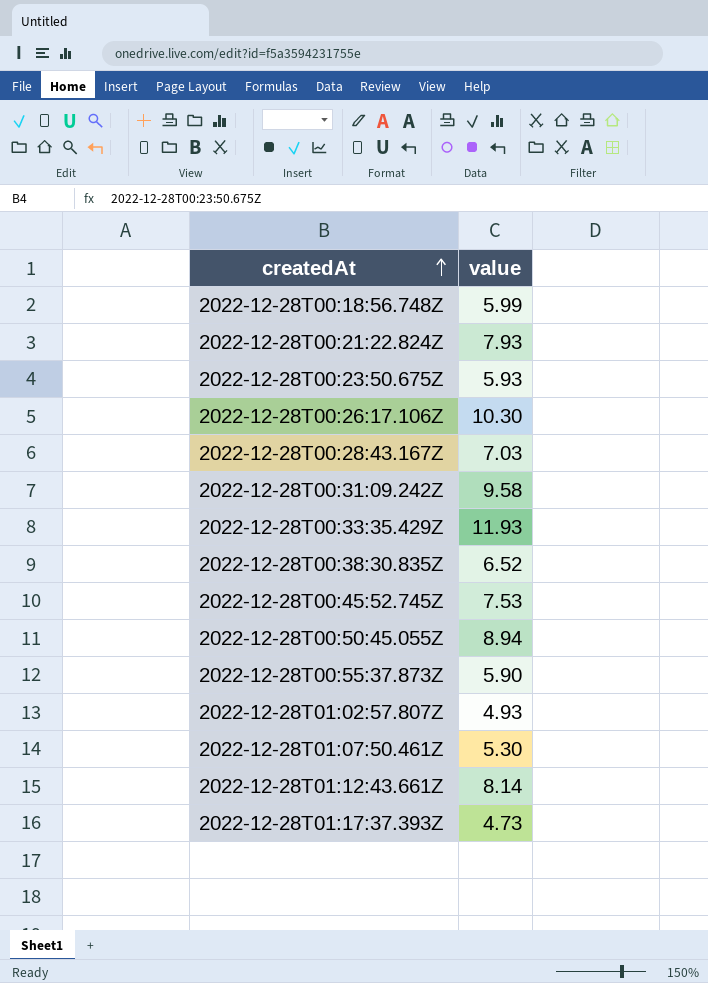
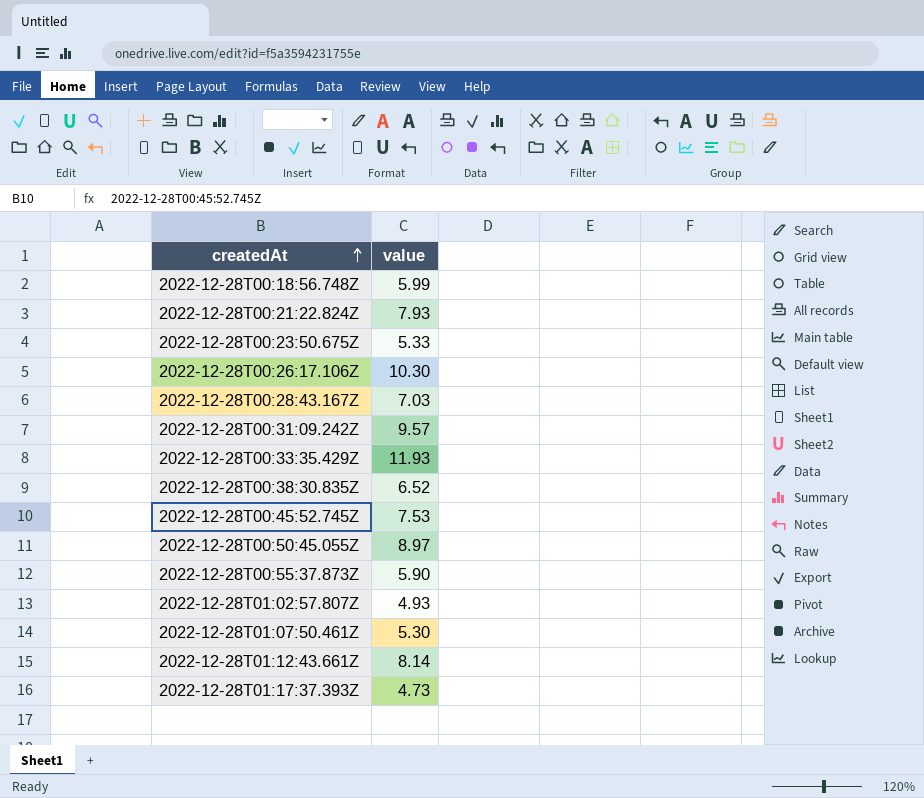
2022-12-28T00:23:50.675Z | value: 5.93 -> 5.33
2022-12-28T00:31:09.242Z | value: 9.58 -> 9.57
2022-12-28T00:50:45.055Z | value: 8.94 -> 8.97

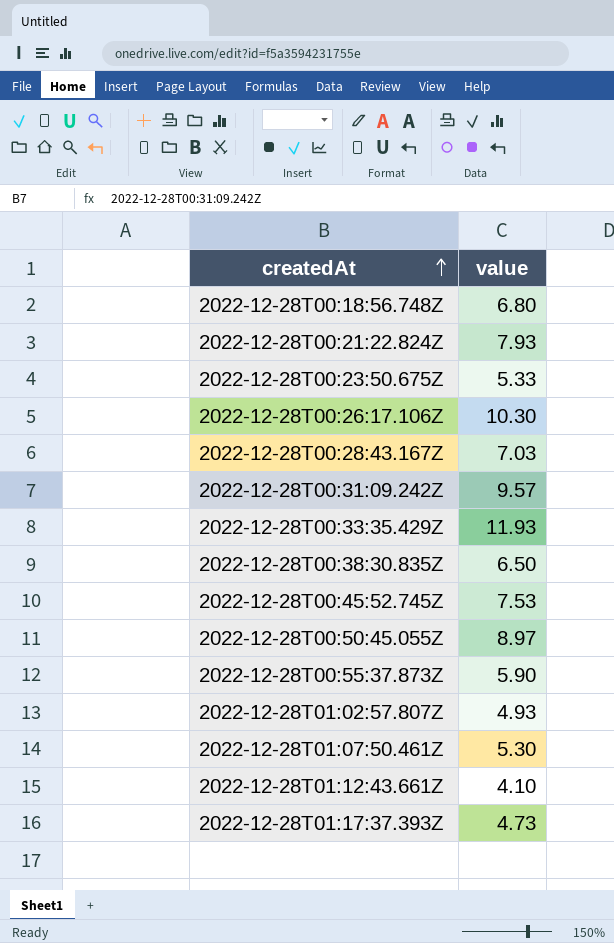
2022-12-28T00:18:56.748Z | value: 5.99 -> 6.80
2022-12-28T00:38:30.835Z | value: 6.52 -> 6.50
2022-12-28T01:12:43.661Z | value: 8.14 -> 4.10

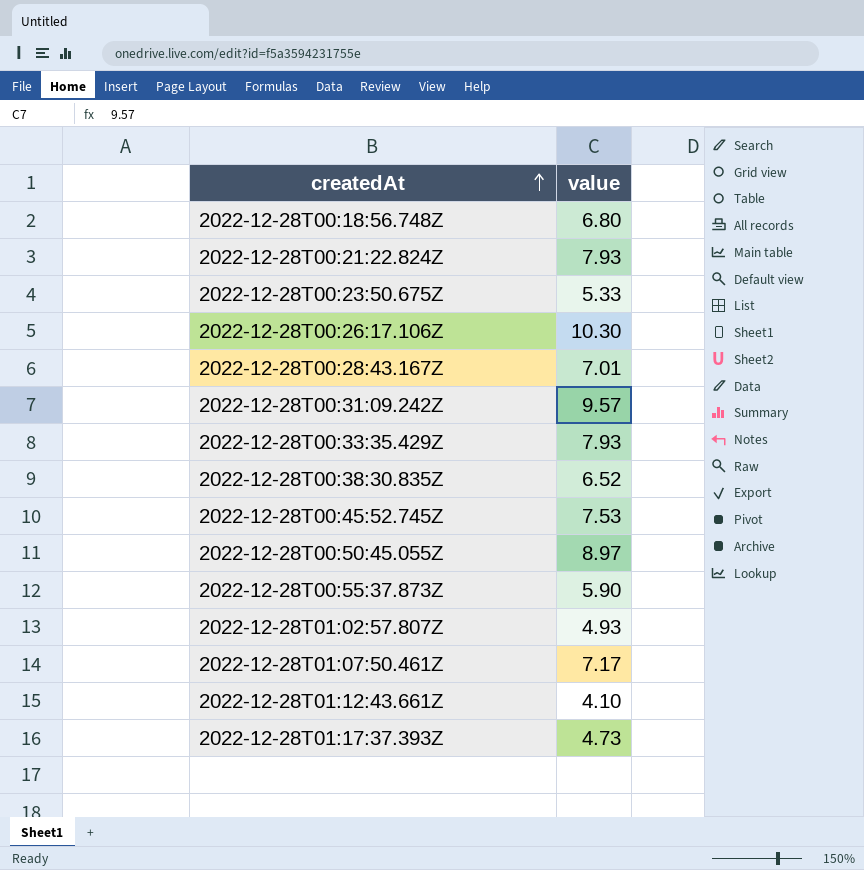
2022-12-28T00:28:43.167Z | value: 7.03 -> 7.01
2022-12-28T00:33:35.429Z | value: 11.93 -> 7.93
2022-12-28T00:38:30.835Z | value: 6.50 -> 6.52
2022-12-28T01:07:50.461Z | value: 5.30 -> 7.17

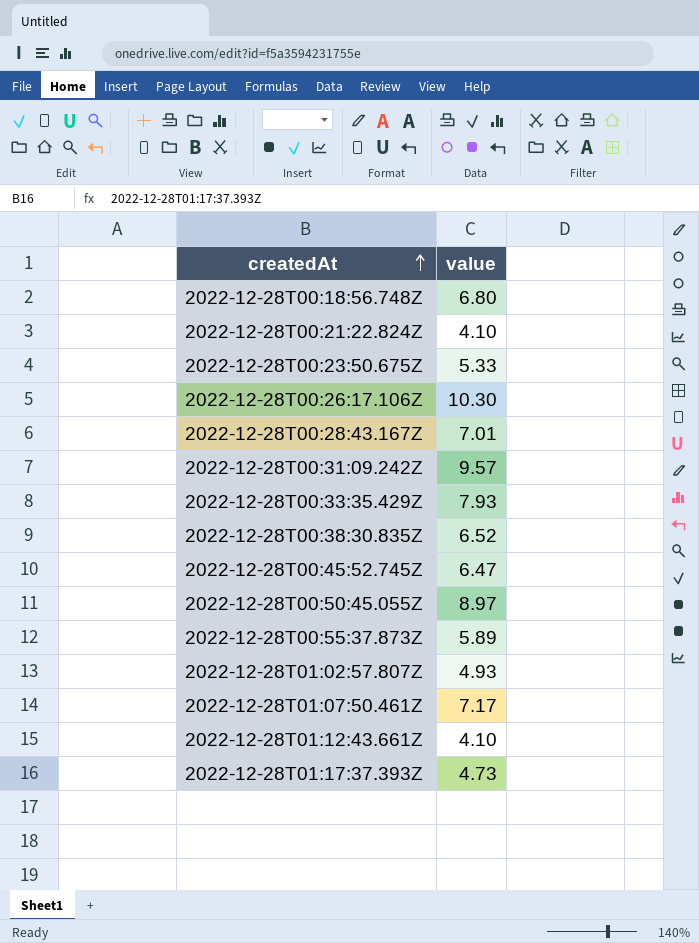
2022-12-28T00:21:22.824Z | value: 7.93 -> 4.10
2022-12-28T00:45:52.745Z | value: 7.53 -> 6.47
2022-12-28T00:55:37.873Z | value: 5.90 -> 5.89

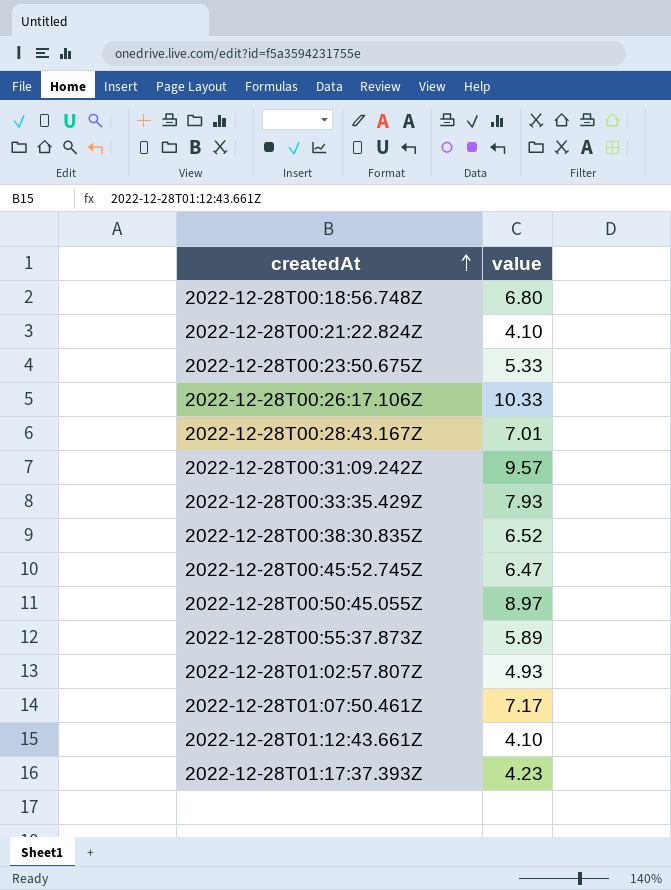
2022-12-28T00:26:17.106Z | value: 10.30 -> 10.33
2022-12-28T01:17:37.393Z | value: 4.73 -> 4.23

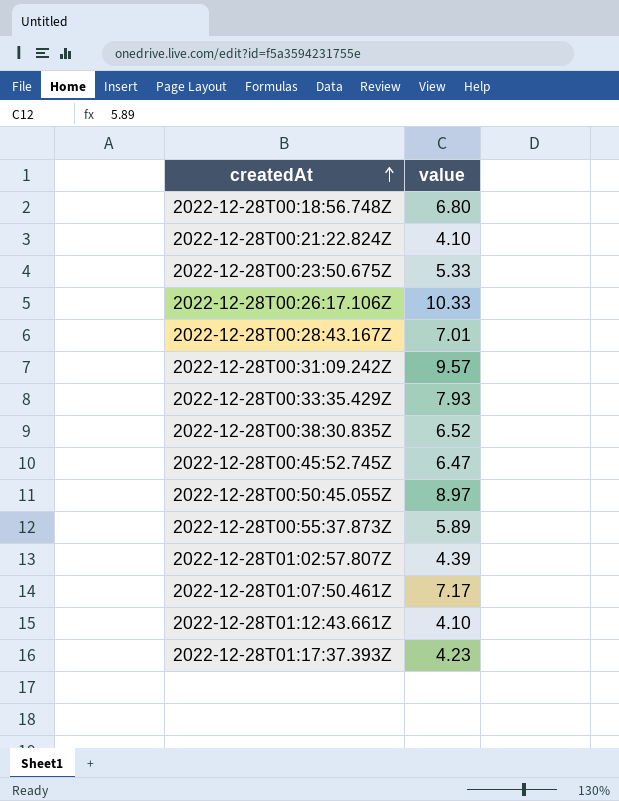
2022-12-28T01:02:57.807Z | value: 4.93 -> 4.39

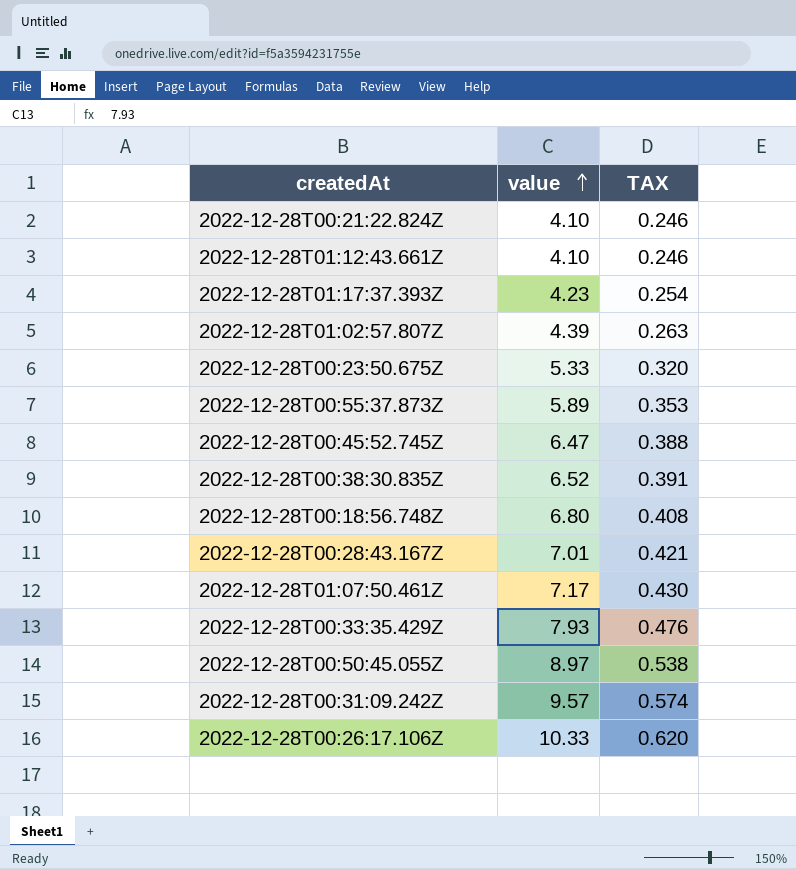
row order: createdAt ascending -> value ascending
column TAX | formula: none -> [value] * 0.06

